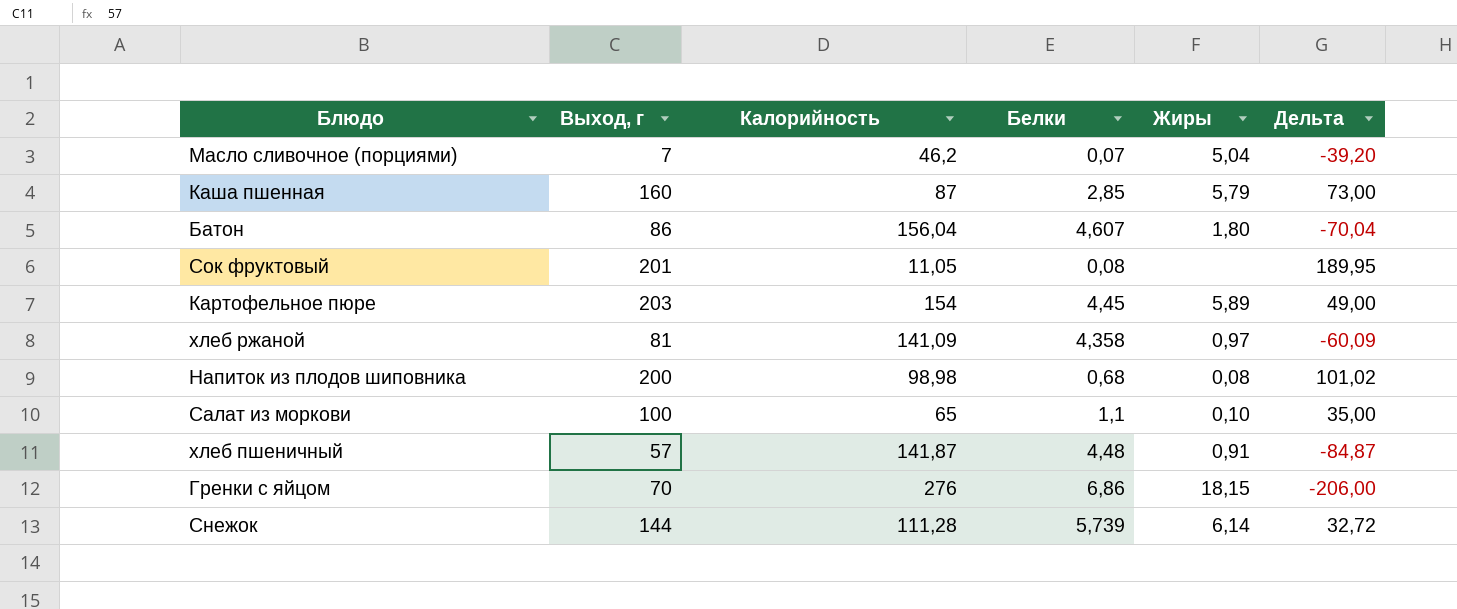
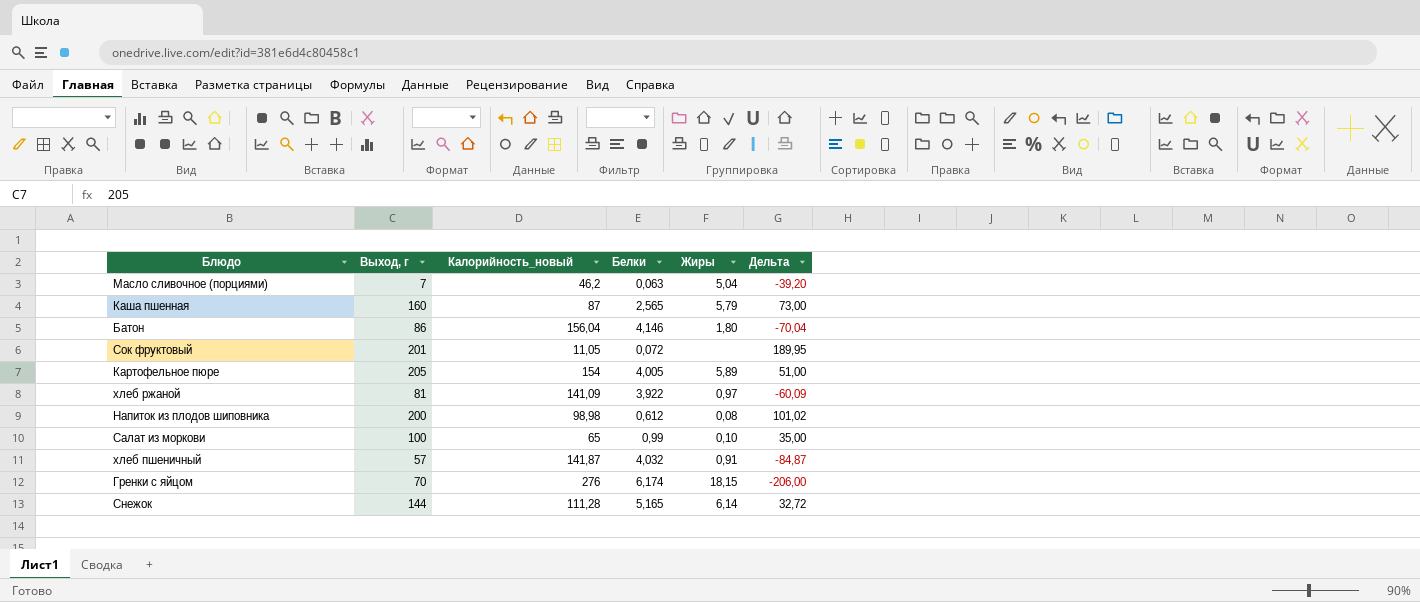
column name: Калорийность -> Калорийность_новый
Масло сливочное (порциями) | Белки: 0,07 -> 0,063
Каша пшенная | Белки: 2,85 -> 2,565
Батон | Белки: 4,607 -> 4,146
Сок фруктовый | Белки: 0,08 -> 0,072
Картофельное пюре | Выход, г: 203 -> 205
Картофельное пюре | Белки: 4,45 -> 4,005
Картофельное пюре | Дельта: 49,00 -> 51,00
хлеб ржаной | Белки: 4,358 -> 3,922
Напиток из плодов шиповника | Белки: 0,68 -> 0,612
Салат из моркови | Белки: 1,1 -> 0,99
хлеб пшеничный | Белки: 4,48 -> 4,032
Гренки с яйцом | Белки: 6,86 -> 6,174
Снежок | Белки: 5,739 -> 5,165

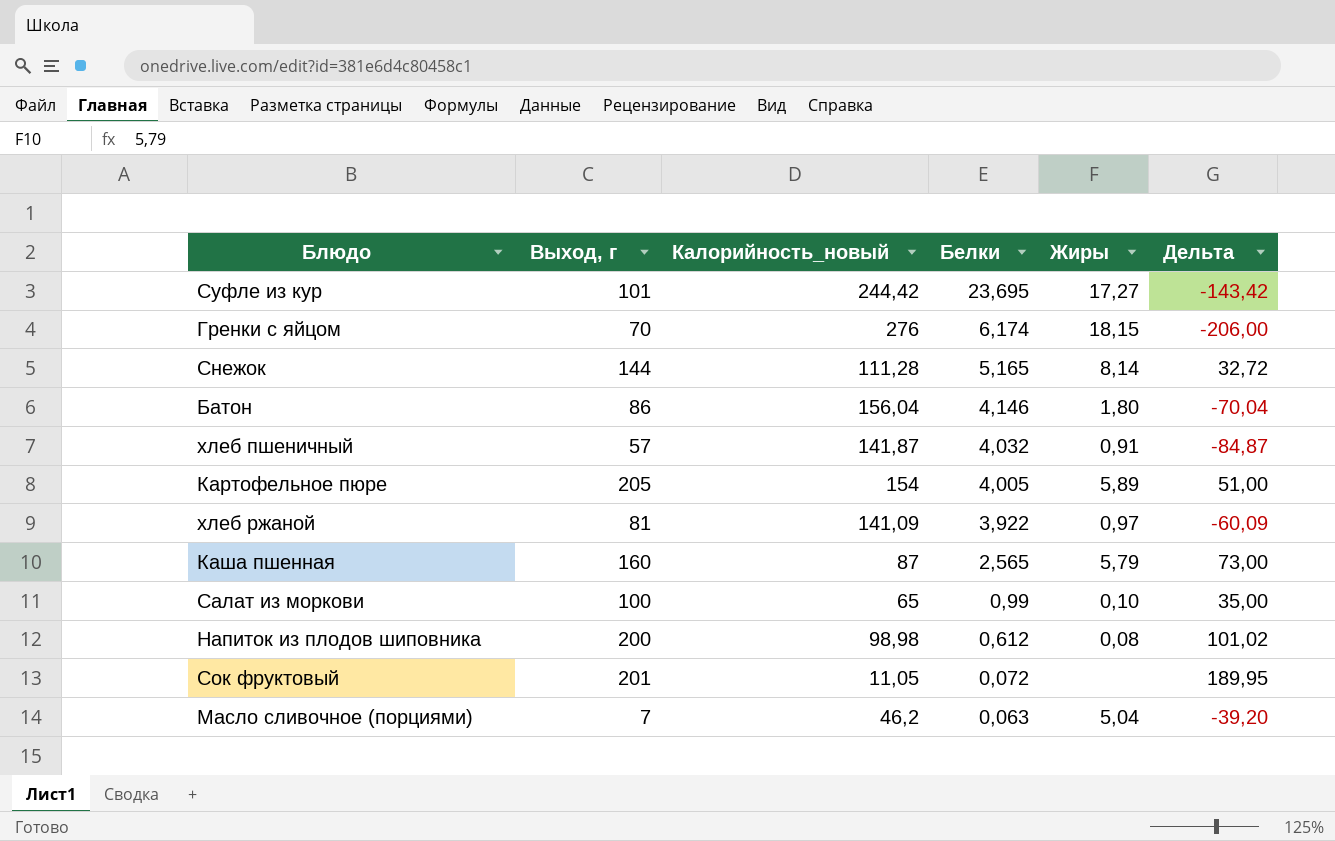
row order: none -> Белки descending
row Суфле из кур: none -> 101 | 244,42 | 23,695 | 17,27 | -143,42
Снежок | Жиры: 6,14 -> 8,14

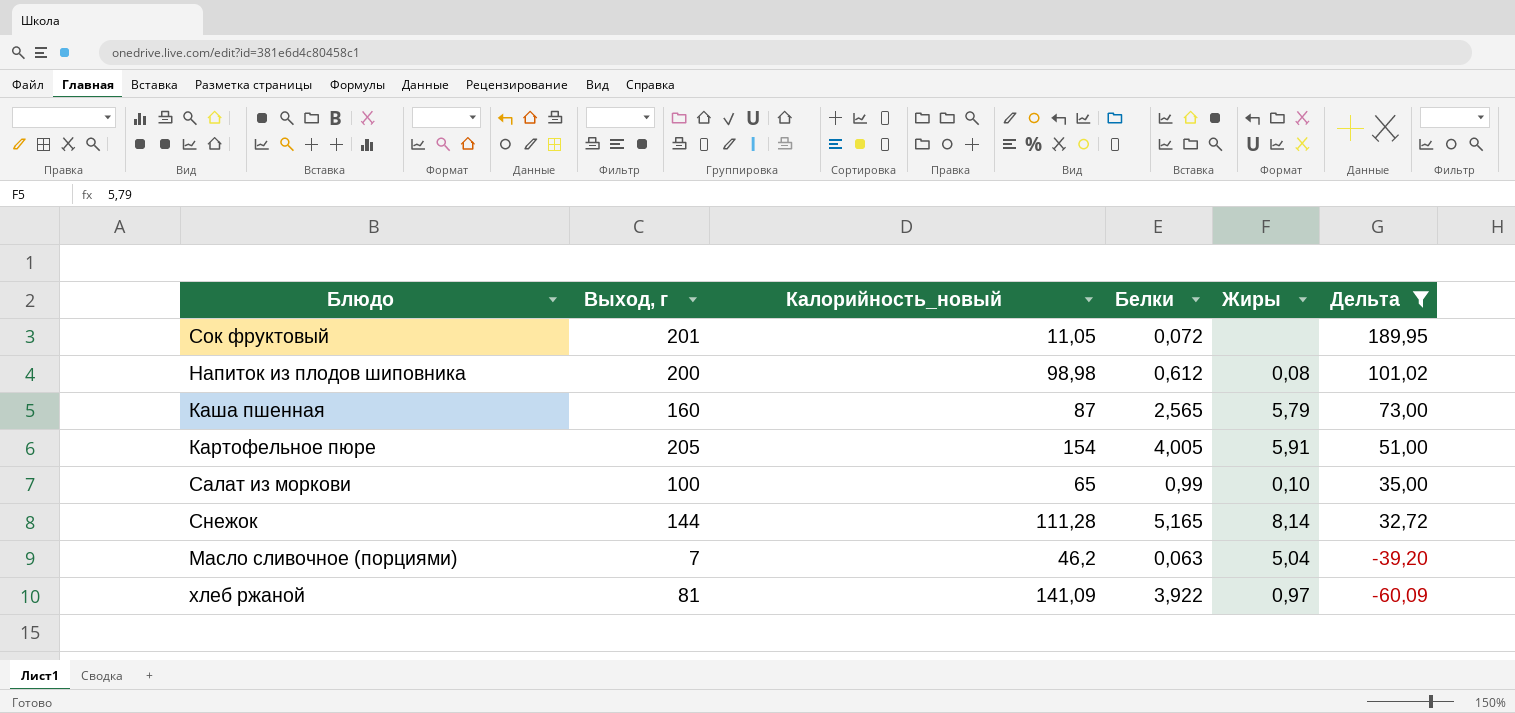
filter: none -> Дельта >= -60,09
row order: Белки descending -> Дельта descending
Картофельное пюре | Жиры: 5,89 -> 5,91

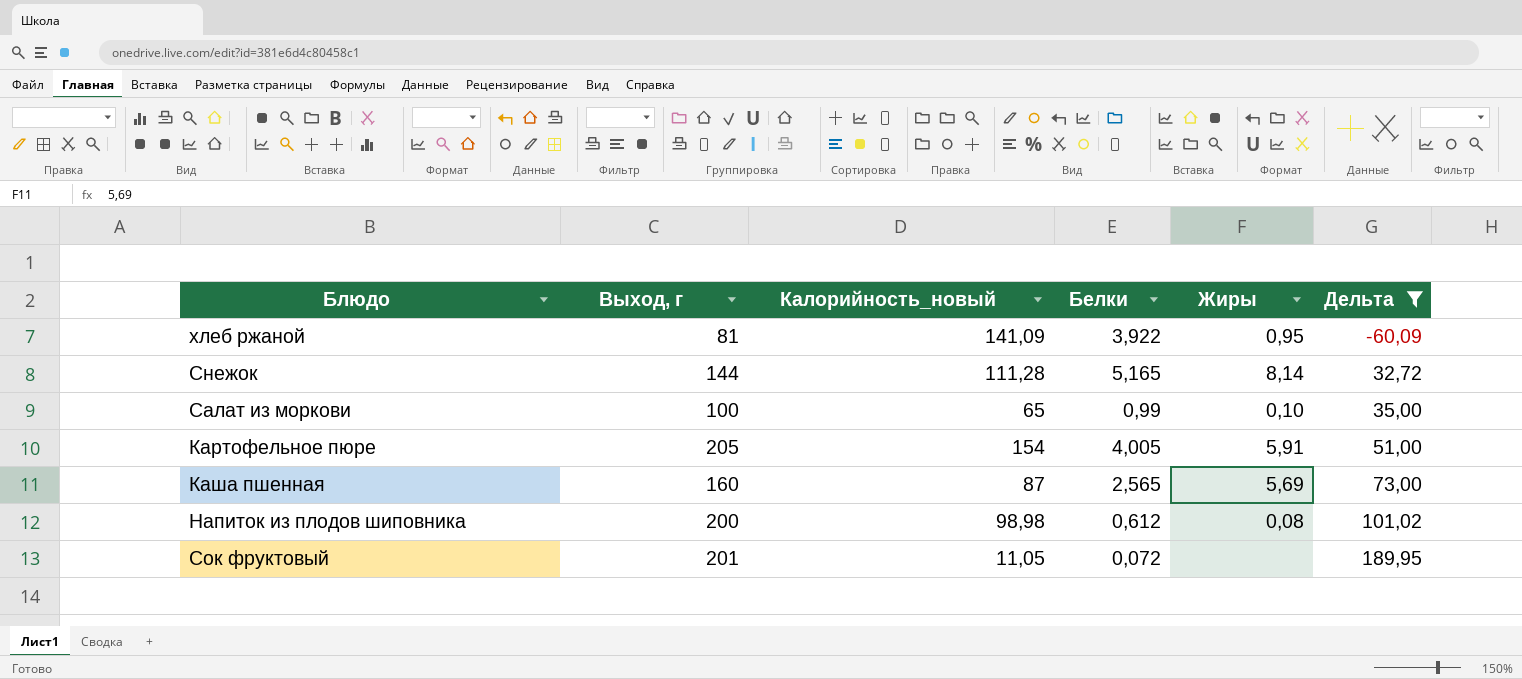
row order: Дельта descending -> Дельта ascending
row Масло сливочное (порциями): 7 | 46,2 | 0,063 | 5,04 | -39,20 -> none
хлеб ржаной | Жиры: 0,97 -> 0,95
Каша пшенная | Жиры: 5,79 -> 5,69

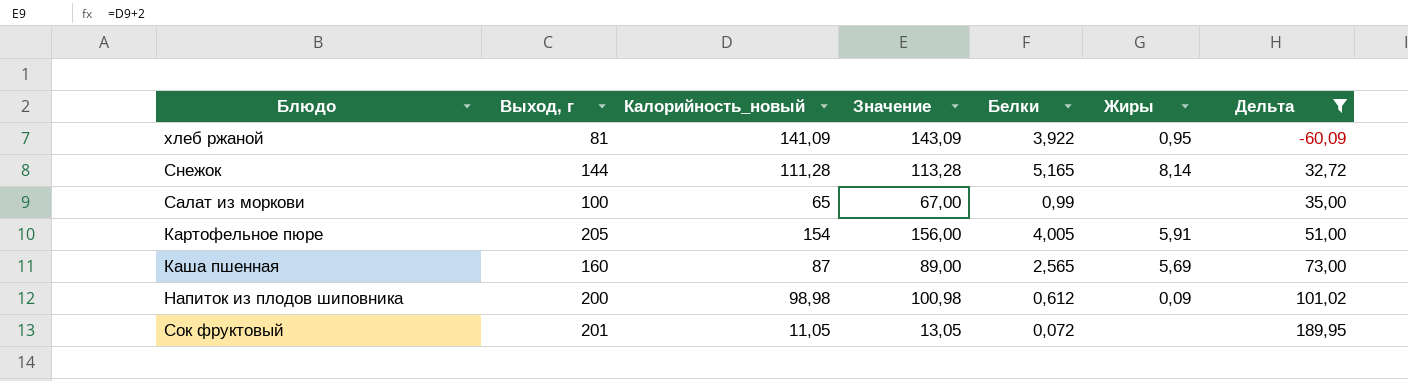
column Значение | formula: none -> [Калорийность_новый] + 2
Салат из моркови | Жиры: 0,10 -> none
Напиток из плодов шиповника | Жиры: 0,08 -> 0,09

